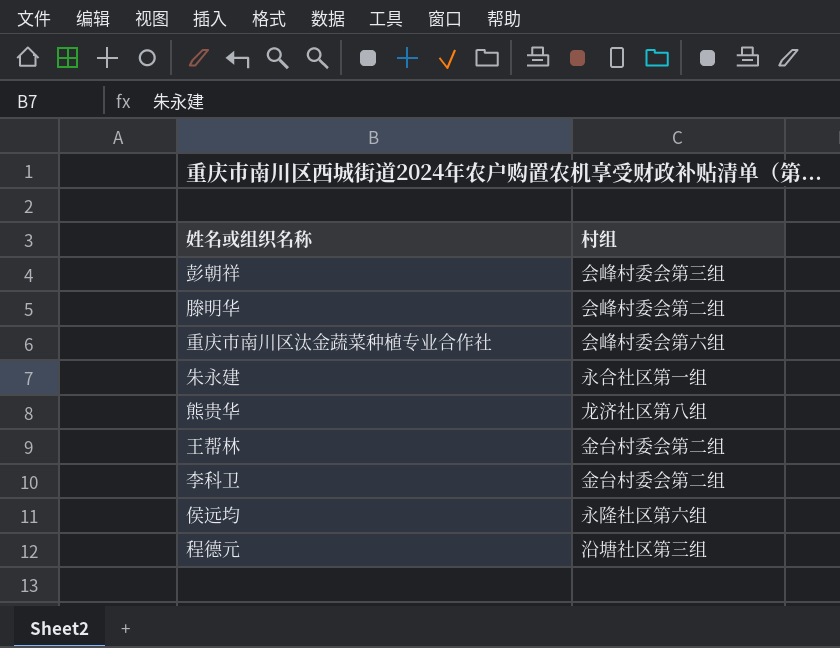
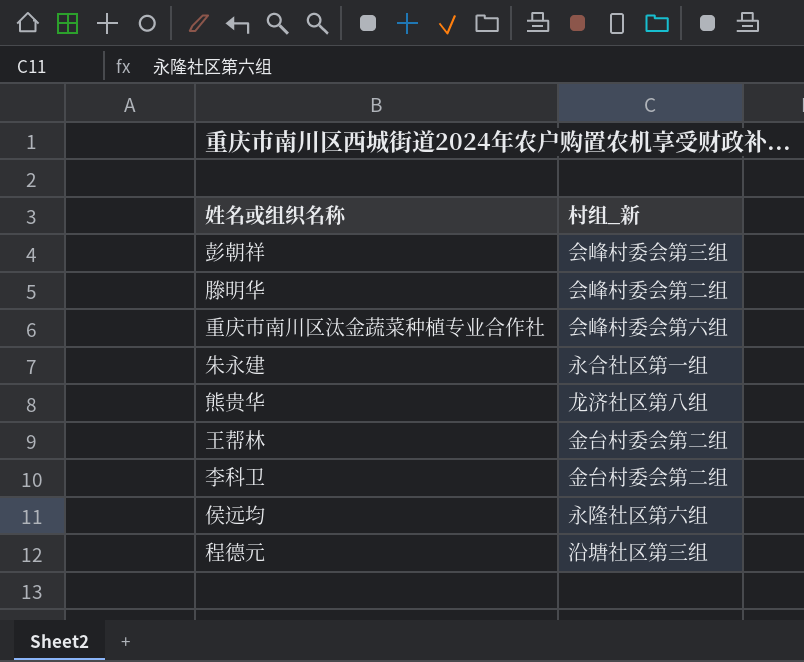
column name: 村组 -> 村组_新

